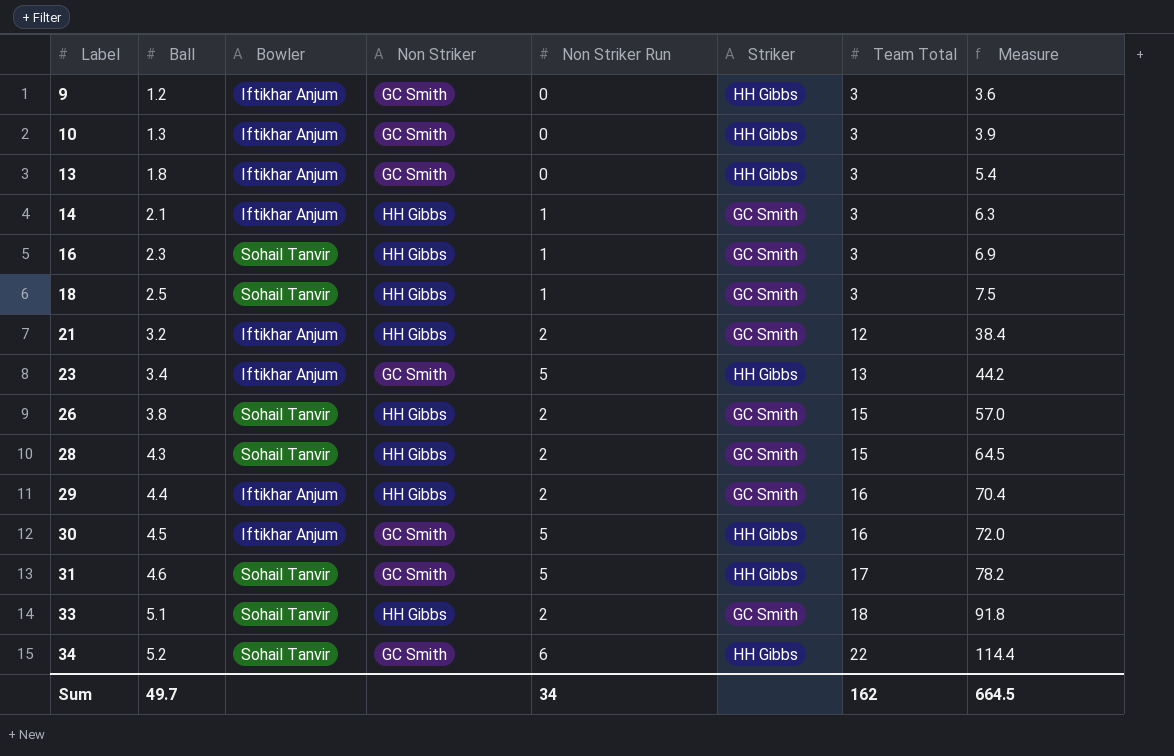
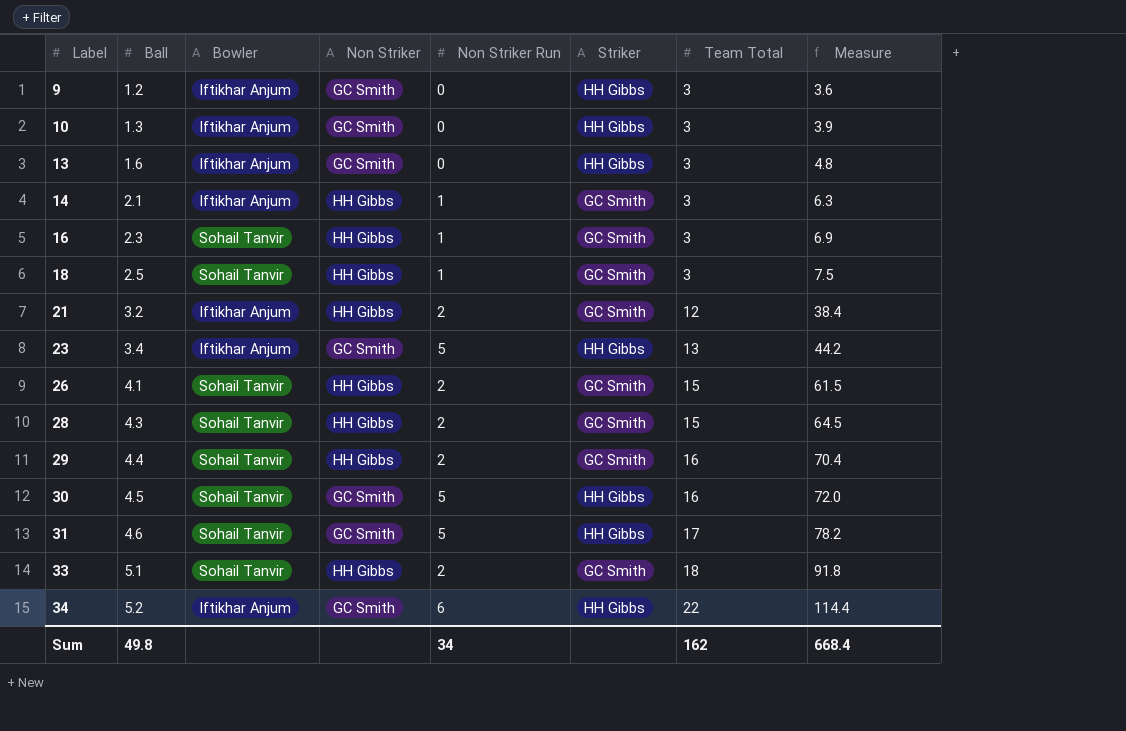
13 | Ball: 1.8 -> 1.6
13 | Measure: 5.4 -> 4.8
26 | Ball: 3.8 -> 4.1
26 | Measure: 57.0 -> 61.5
29 | Bowler: Iftikhar Anjum -> Sohail Tanvir
30 | Bowler: Iftikhar Anjum -> Sohail Tanvir
34 | Bowler: Sohail Tanvir -> Iftikhar Anjum
Sum | Ball: 49.7 -> 49.8
Sum | Measure: 664.5 -> 668.4

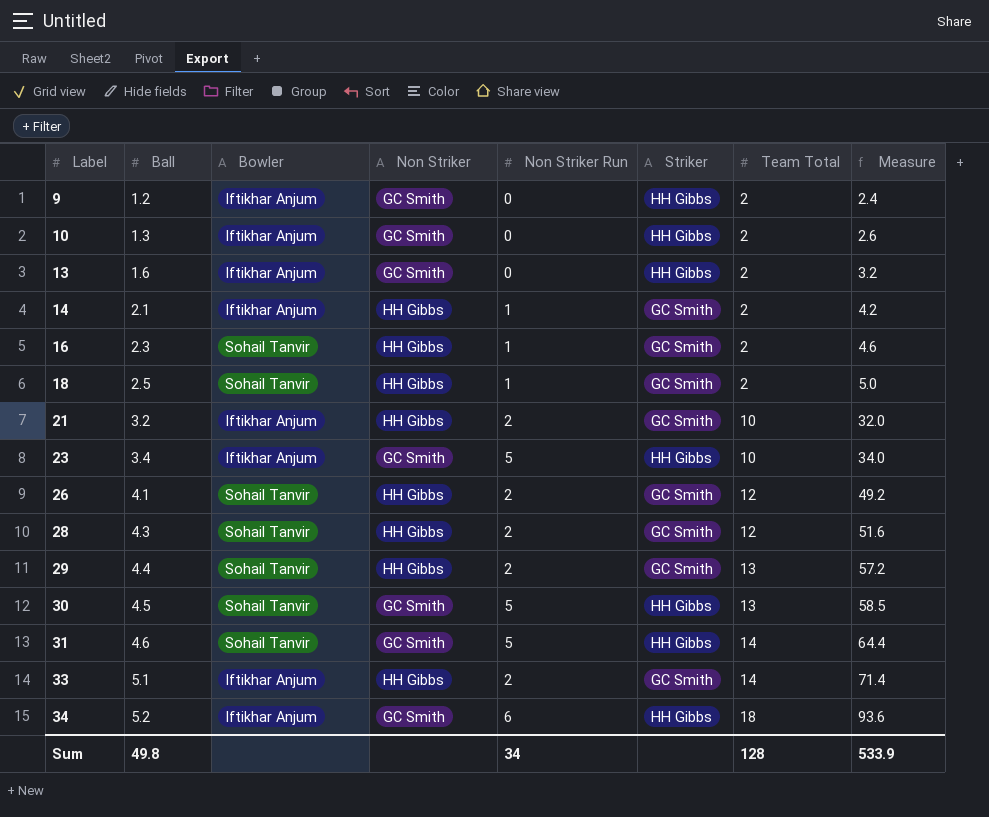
9 | Team Total: 3 -> 2
9 | Measure: 3.6 -> 2.4
10 | Team Total: 3 -> 2
10 | Measure: 3.9 -> 2.6
13 | Team Total: 3 -> 2
13 | Measure: 4.8 -> 3.2
14 | Team Total: 3 -> 2
14 | Measure: 6.3 -> 4.2
16 | Team Total: 3 -> 2
16 | Measure: 6.9 -> 4.6
18 | Team Total: 3 -> 2
18 | Measure: 7.5 -> 5.0
21 | Team Total: 12 -> 10
21 | Measure: 38.4 -> 32.0
23 | Team Total: 13 -> 10
23 | Measure: 44.2 -> 34.0
26 | Team Total: 15 -> 12
26 | Measure: 61.5 -> 49.2
28 | Team Total: 15 -> 12
28 | Measure: 64.5 -> 51.6
29 | Team Total: 16 -> 13
29 | Measure: 70.4 -> 57.2
30 | Team Total: 16 -> 13
30 | Measure: 72.0 -> 58.5
31 | Team Total: 17 -> 14
31 | Measure: 78.2 -> 64.4
33 | Bowler: Sohail Tanvir -> Iftikhar Anjum
33 | Team Total: 18 -> 14
33 | Measure: 91.8 -> 71.4
34 | Team Total: 22 -> 18
34 | Measure: 114.4 -> 93.6
Sum | Team Total: 162 -> 128
Sum | Measure: 668.4 -> 533.9

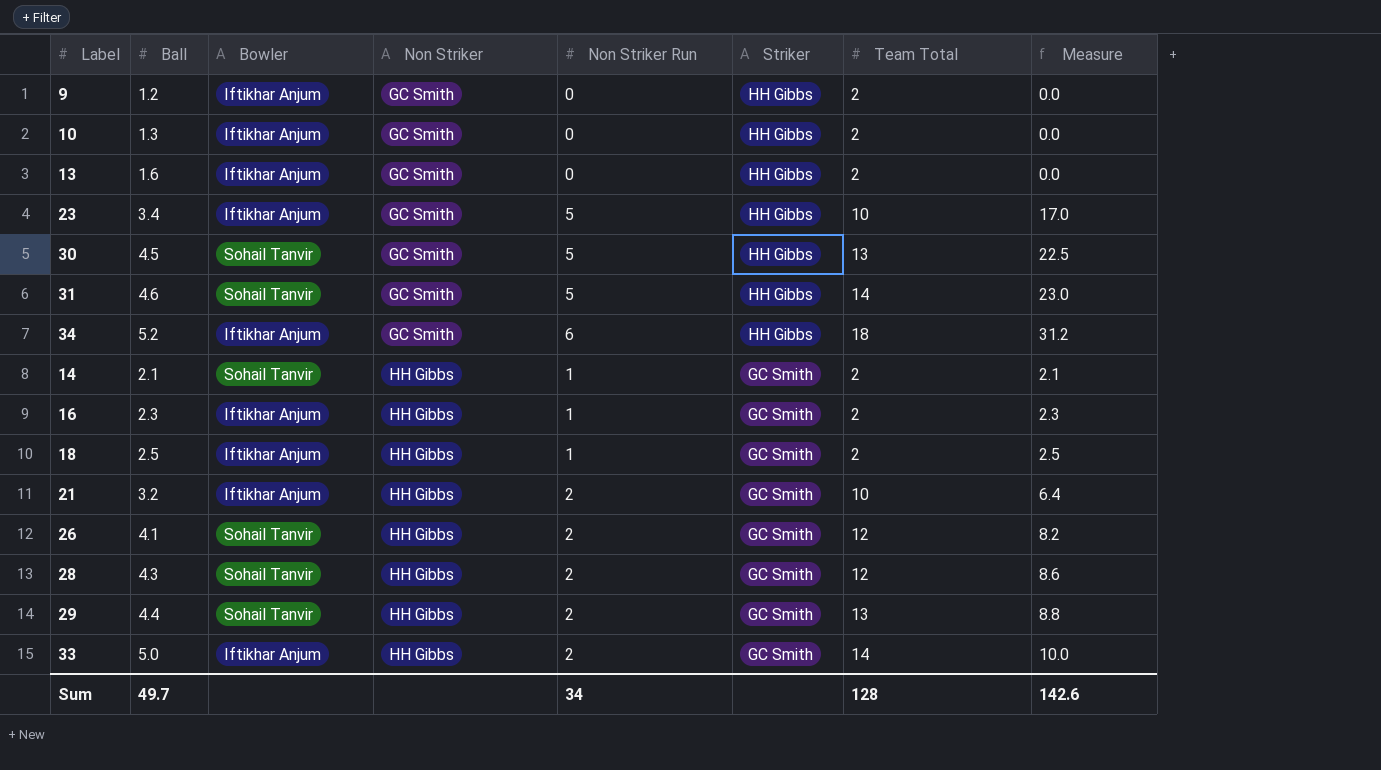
row order: Label ascending -> Non Striker ascending
column Measure | formula: [Ball] * [Team Total] -> [Ball] * [Non Striker Run]
14 | Bowler: Iftikhar Anjum -> Sohail Tanvir
16 | Bowler: Sohail Tanvir -> Iftikhar Anjum
18 | Bowler: Sohail Tanvir -> Iftikhar Anjum
33 | Ball: 5.1 -> 5.0
Sum | Ball: 49.8 -> 49.7
Sum | Measure: 533.9 -> 142.6

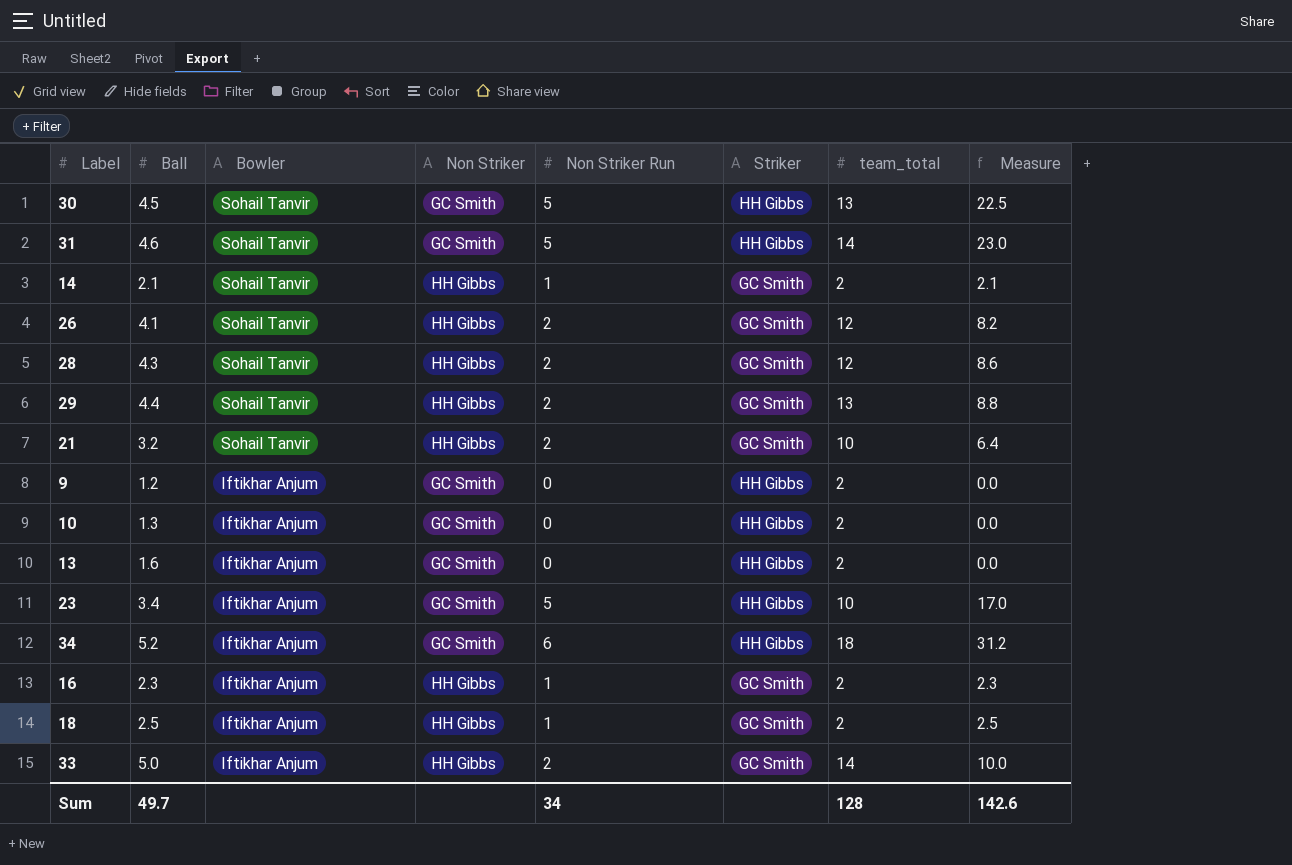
row order: Non Striker ascending -> Bowler descending
column name: Team Total -> team_total
21 | Bowler: Iftikhar Anjum -> Sohail Tanvir

